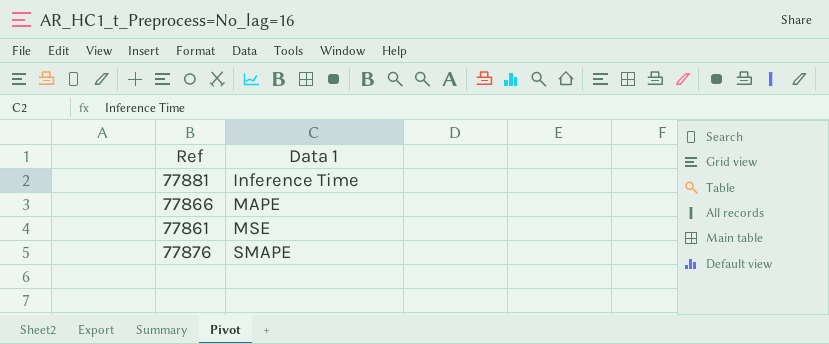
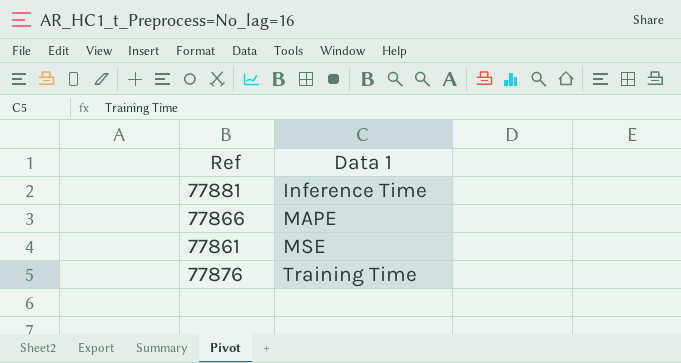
77876 | Data 1: SMAPE -> Training Time

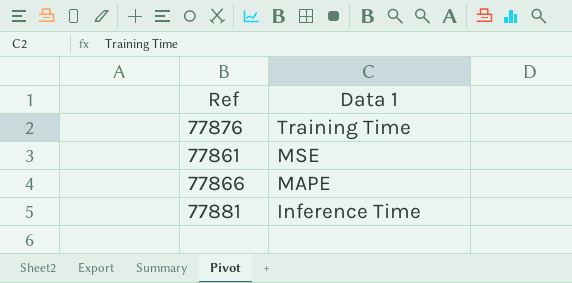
row order: Data 1 ascending -> Data 1 descending

